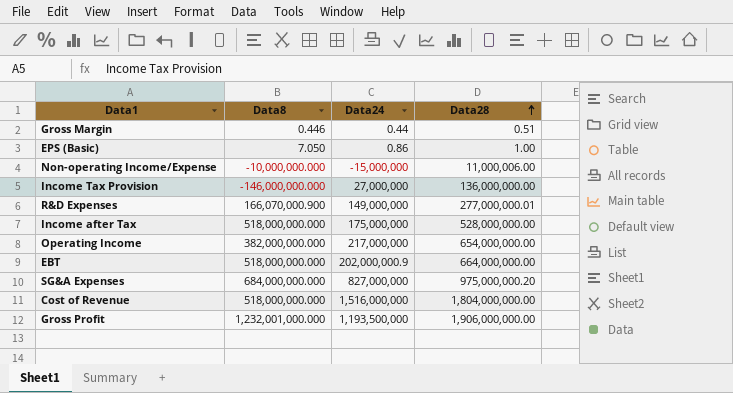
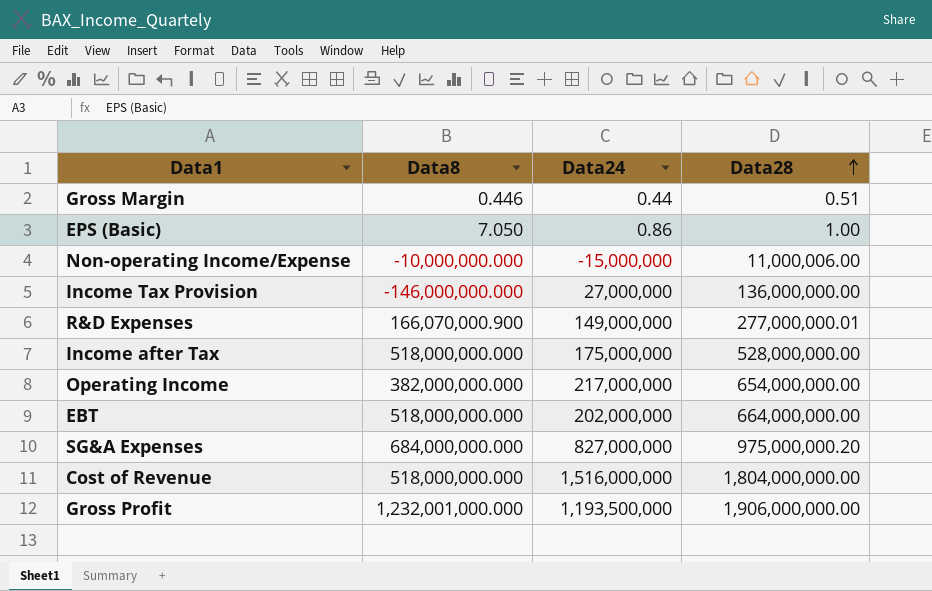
EBT | Data24: 202,000,000.9 -> 202,000,000

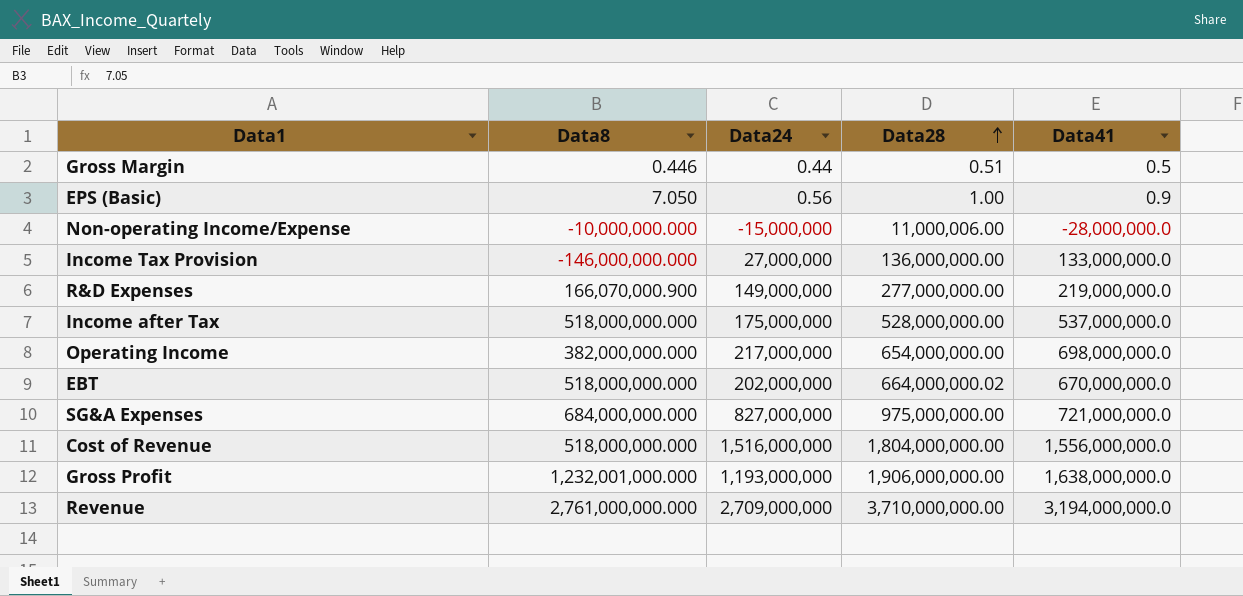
column Data41 | position: none -> 5
EPS (Basic) | Data24: 0.86 -> 0.56
R&D Expenses | Data28: 277,000,000.01 -> 277,000,000.00
EBT | Data28: 664,000,000.00 -> 664,000,000.02
SG&A Expenses | Data28: 975,000,000.20 -> 975,000,000.00
Gross Profit | Data24: 1,193,500,000 -> 1,193,000,000
row Revenue: none -> 2,761,000,000.000 | 2,709,000,000 | 3,710,000,000.00 | 3,194,000,000.0

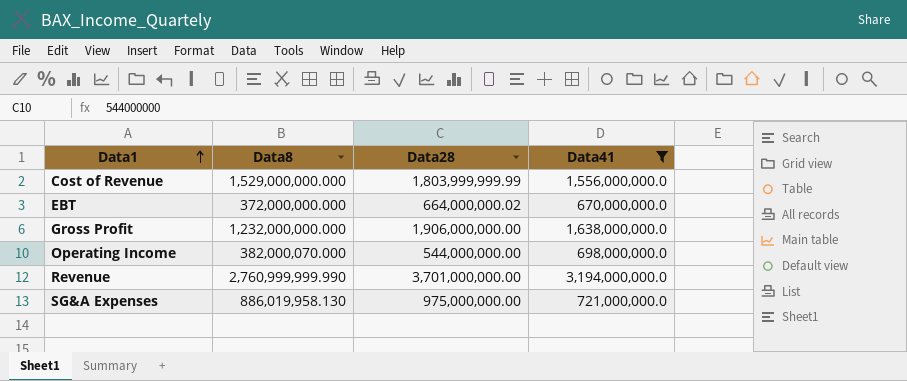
filter: none -> Data41 >= 670,000,000.0
row order: Data28 ascending -> Data1 ascending
column Data24 | position: 3 -> none
Cost of Revenue | Data8: 518,000,000.000 -> 1,529,000,000.000
Cost of Revenue | Data28: 1,804,000,000.00 -> 1,803,999,999.99
EBT | Data8: 518,000,000.000 -> 372,000,000.000
Gross Profit | Data8: 1,232,001,000.000 -> 1,232,000,000.000
Operating Income | Data8: 382,000,000.000 -> 382,000,070.000
Operating Income | Data28: 654,000,000.00 -> 544,000,000.00
Revenue | Data8: 2,761,000,000.000 -> 2,760,999,999.990
Revenue | Data28: 3,710,000,000.00 -> 3,701,000,000.00
SG&A Expenses | Data8: 684,000,000.000 -> 886,019,958.130

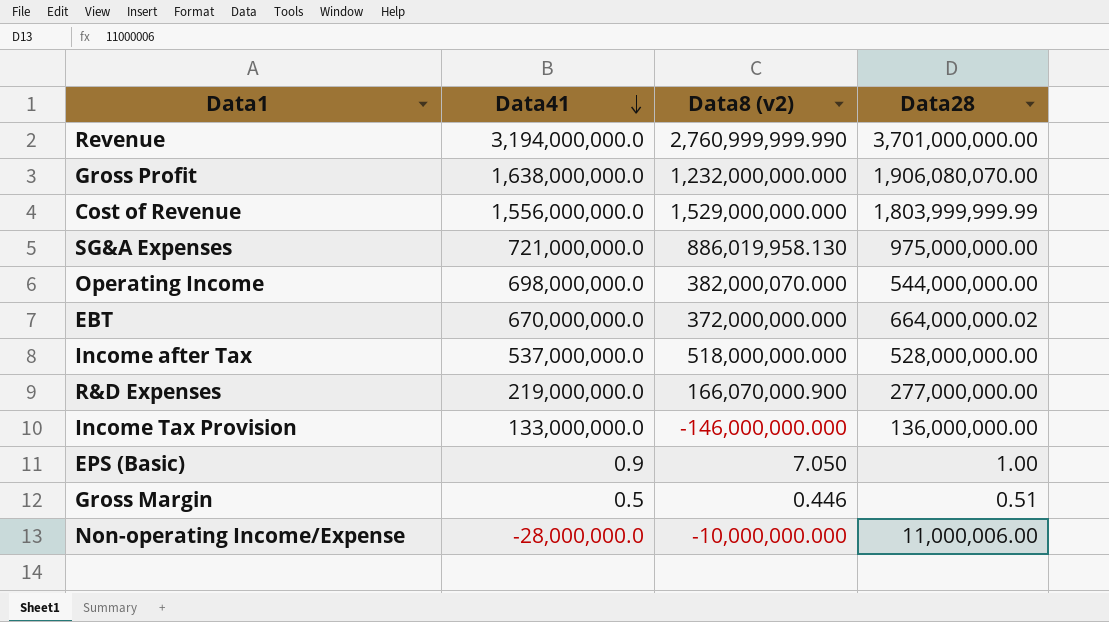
filter: Data41 >= 670,000,000.0 -> none
row order: Data1 ascending -> Data41 descending
column Data41 | position: 4 -> 2
column name: Data8 -> Data8 (v2)
Gross Profit | Data28: 1,906,000,000.00 -> 1,906,080,070.00

